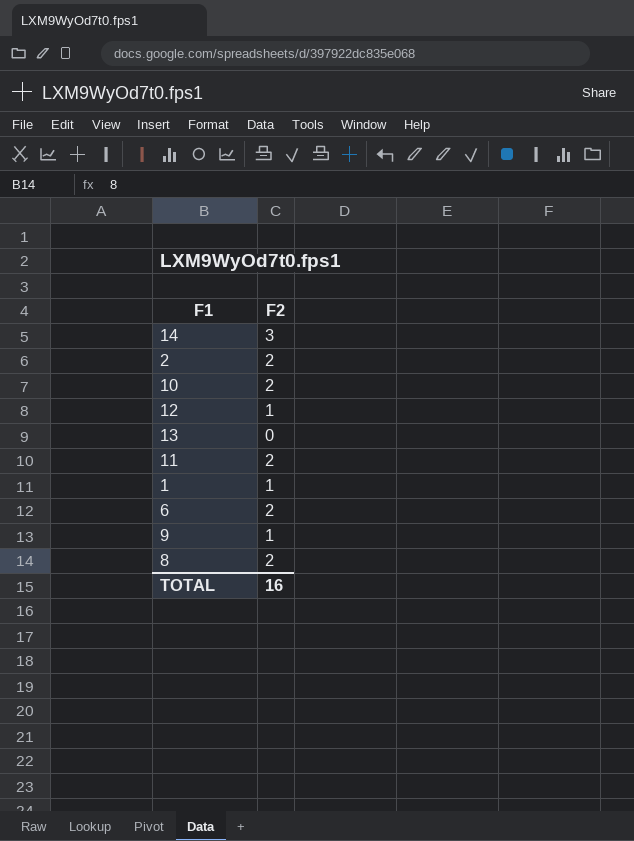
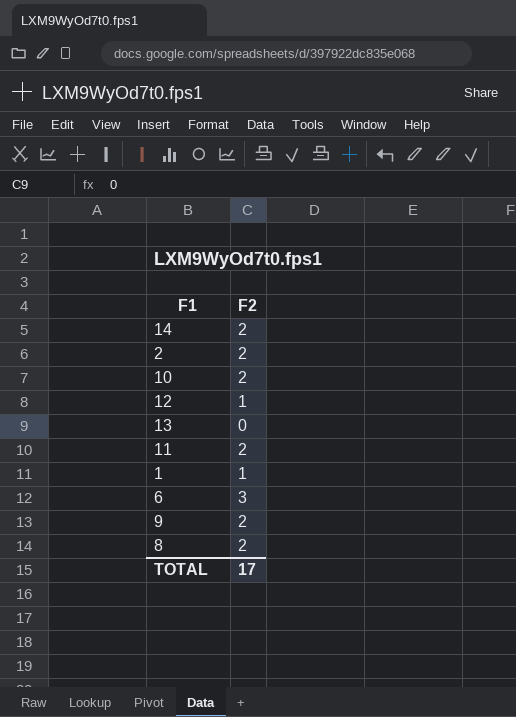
14 | F2: 3 -> 2
6 | F2: 2 -> 3
9 | F2: 1 -> 2
TOTAL | F2: 16 -> 17

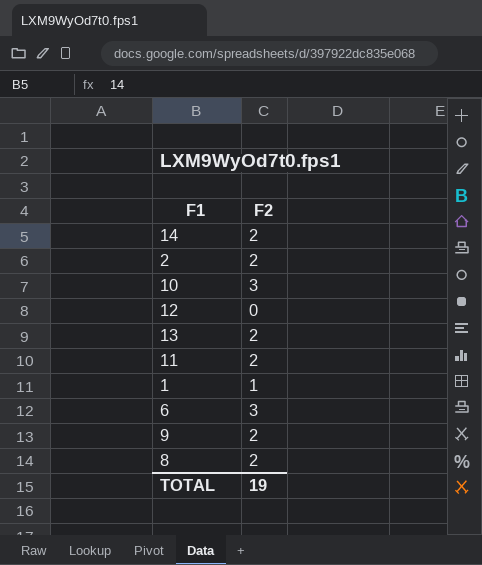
10 | F2: 2 -> 3
12 | F2: 1 -> 0
13 | F2: 0 -> 2
TOTAL | F2: 17 -> 19

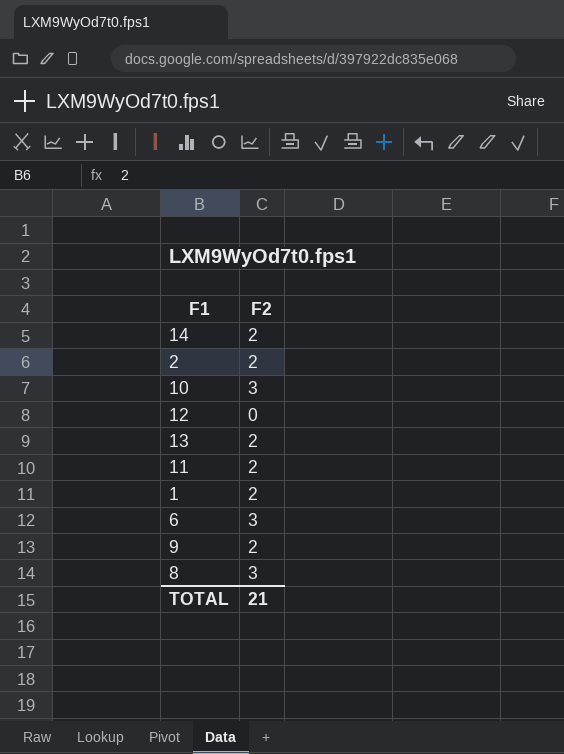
1 | F2: 1 -> 2
8 | F2: 2 -> 3
TOTAL | F2: 19 -> 21

